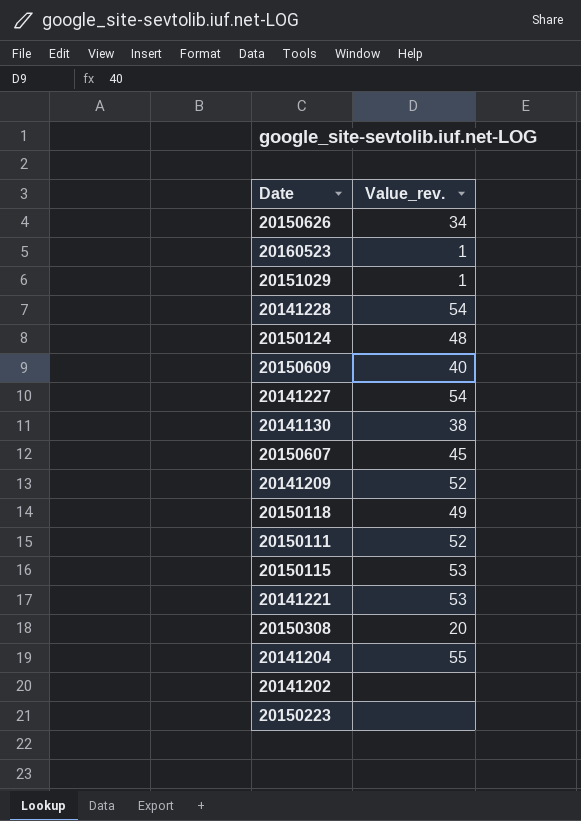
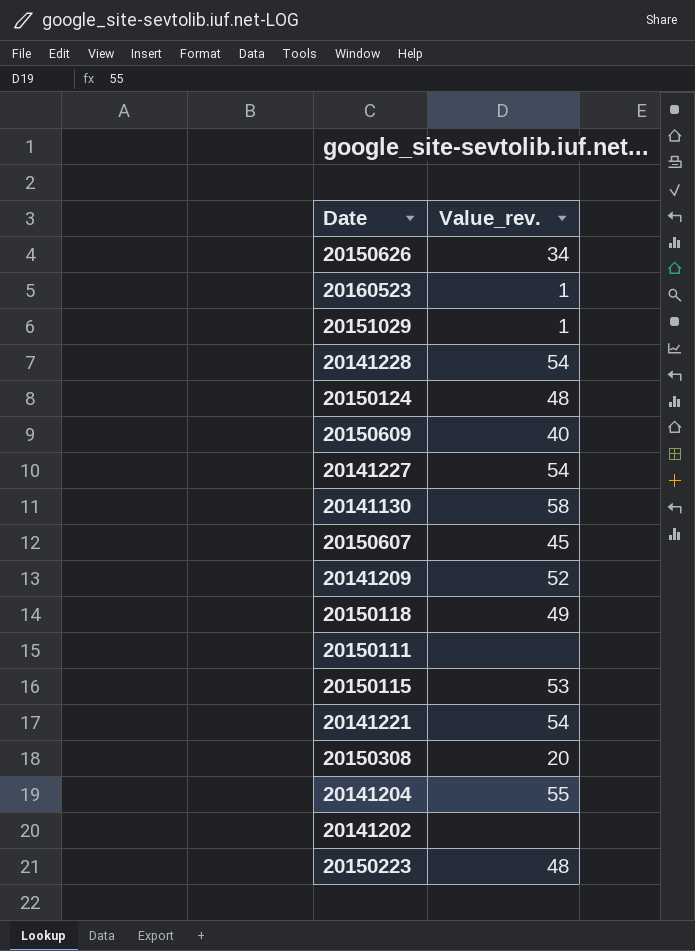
20141130 | Value_rev.: 38 -> 58
20150111 | Value_rev.: 52 -> none
20141221 | Value_rev.: 53 -> 54
20150223 | Value_rev.: none -> 48

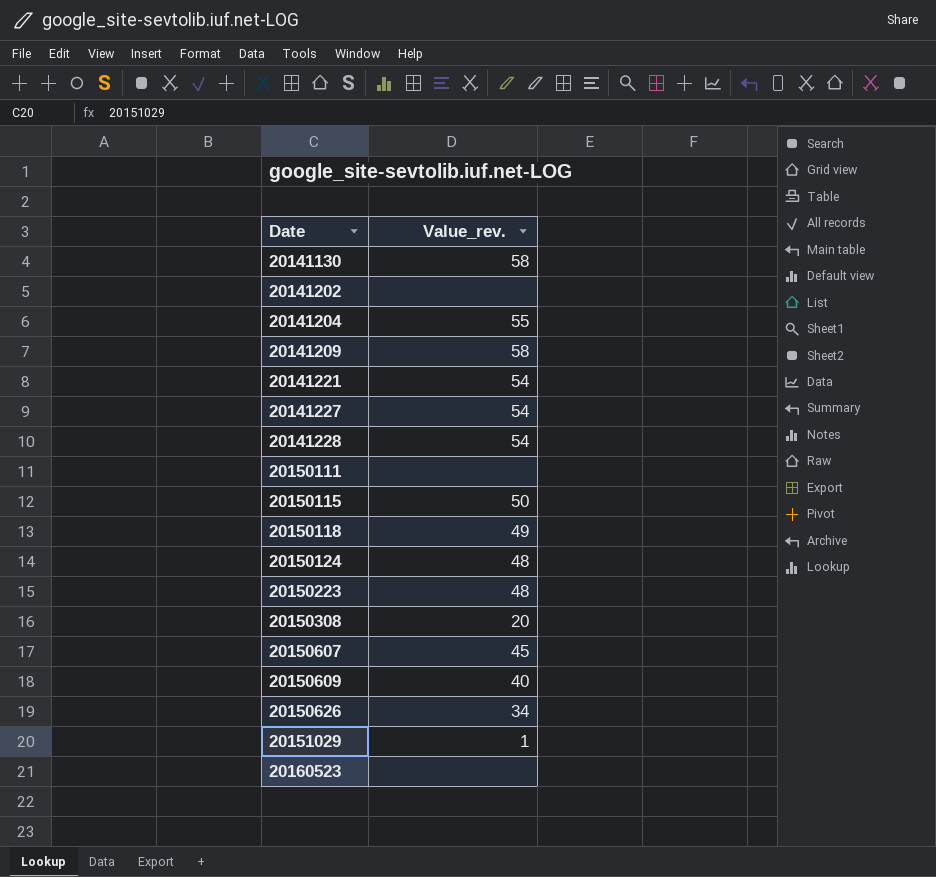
row order: none -> Date ascending
20141209 | Value_rev.: 52 -> 58
20150115 | Value_rev.: 53 -> 50
20160523 | Value_rev.: 1 -> none

